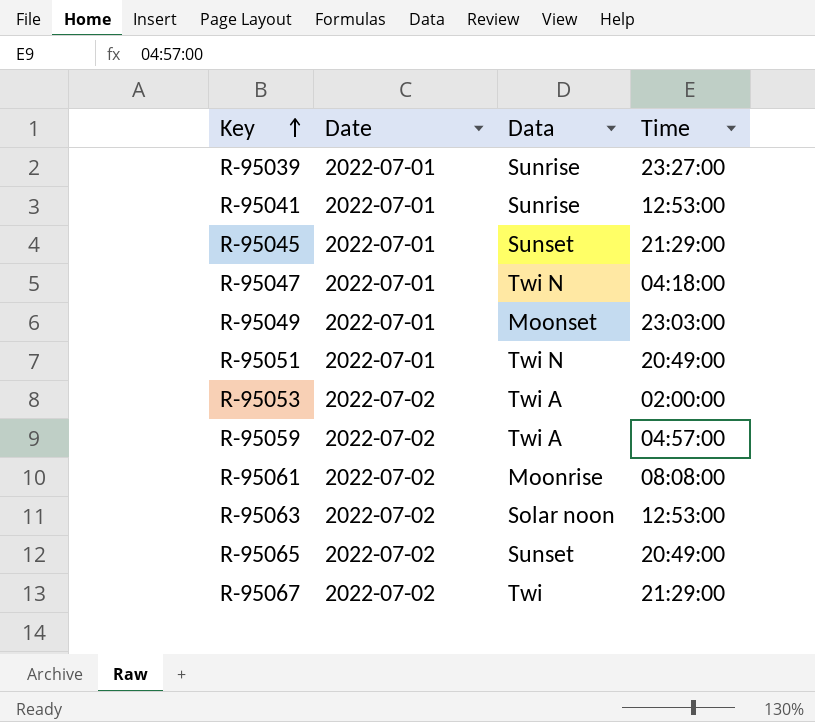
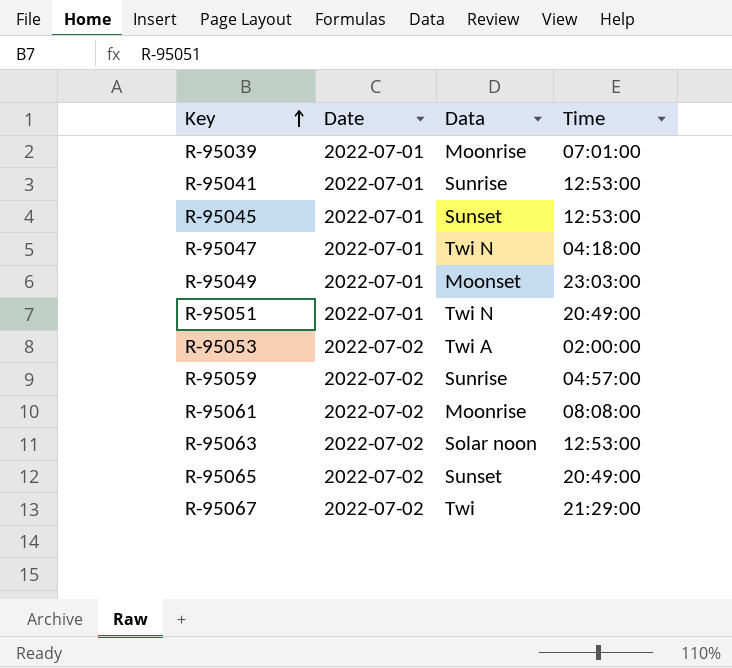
R-95039 | Data: Sunrise -> Moonrise
R-95039 | Time: 23:27:00 -> 07:01:00
R-95045 | Time: 21:29:00 -> 12:53:00
R-95059 | Data: Twi A -> Sunrise

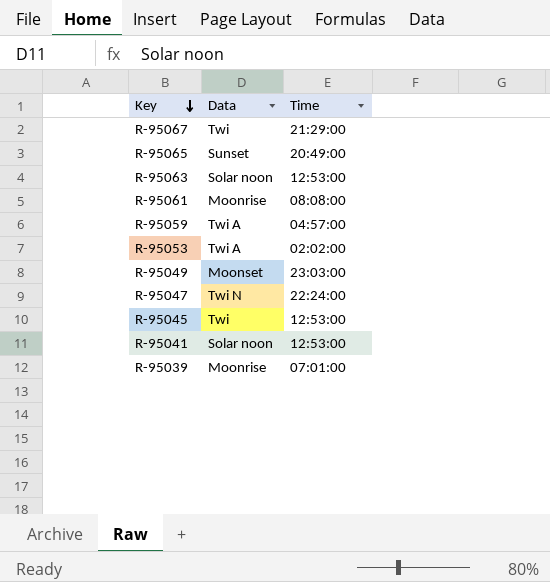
row order: Key ascending -> Key descending
column Date | position: 2 -> none
row R-95051: 2022-07-01 | Twi N | 20:49:00 -> none
R-95059 | Data: Sunrise -> Twi A
R-95053 | Time: 02:00:00 -> 02:02:00
R-95047 | Time: 04:18:00 -> 22:24:00
R-95045 | Data: Sunset -> Twi
R-95041 | Data: Sunrise -> Solar noon

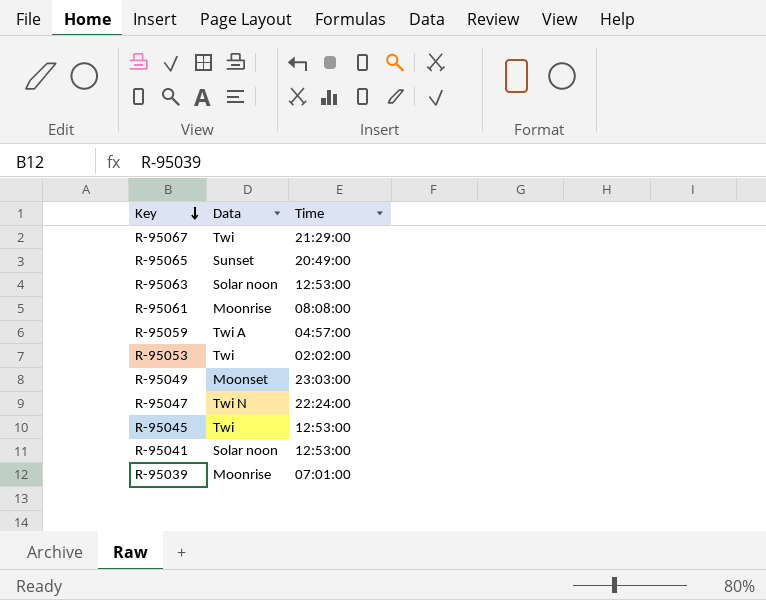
R-95053 | Data: Twi A -> Twi

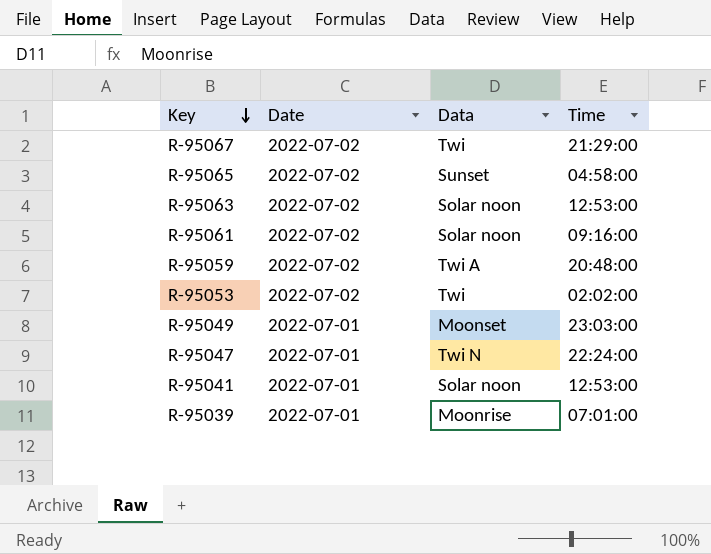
column Date | position: none -> 2
row R-95045: Twi | 12:53:00 -> none
R-95065 | Time: 20:49:00 -> 04:58:00
R-95061 | Data: Moonrise -> Solar noon
R-95061 | Time: 08:08:00 -> 09:16:00
R-95059 | Time: 04:57:00 -> 20:48:00

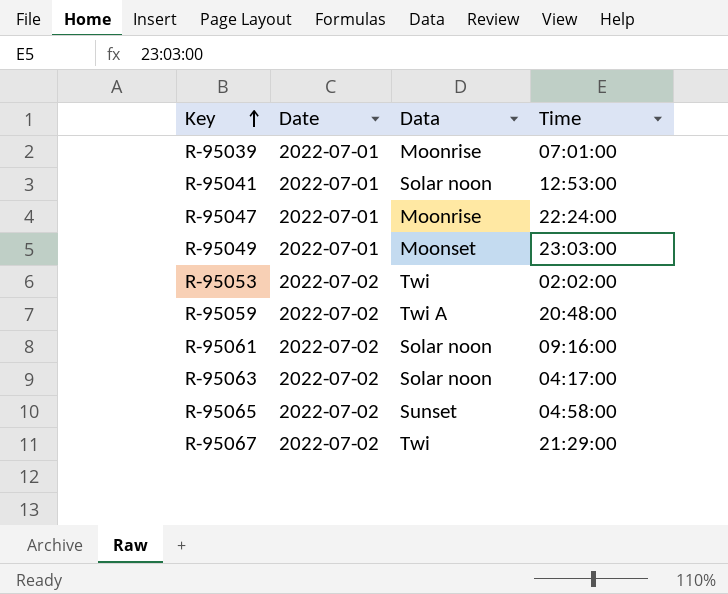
row order: Key descending -> Key ascending
R-95047 | Data: Twi N -> Moonrise
R-95063 | Time: 12:53:00 -> 04:17:00

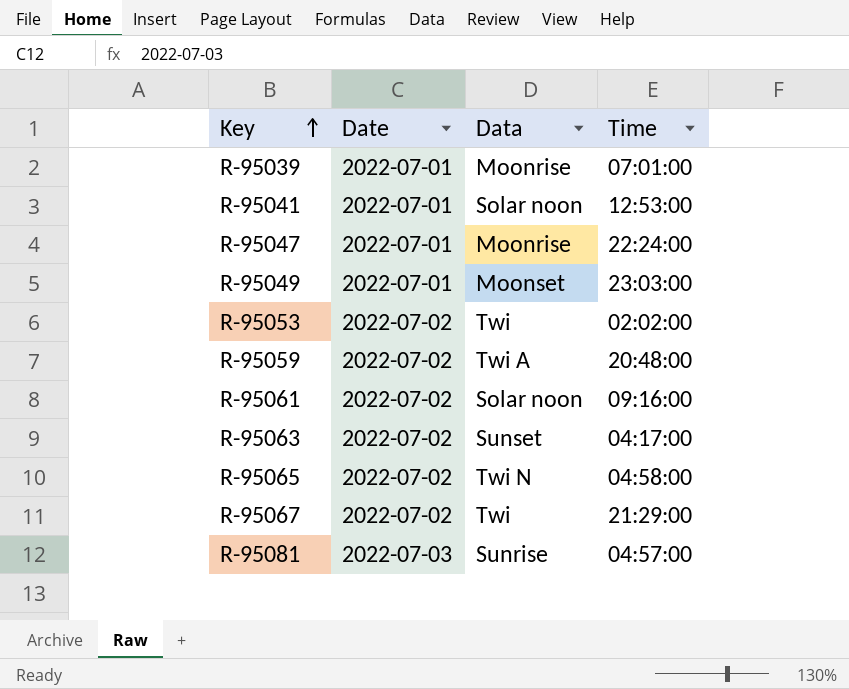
R-95063 | Data: Solar noon -> Sunset
R-95065 | Data: Sunset -> Twi N
row R-95081: none -> 2022-07-03 | Sunrise | 04:57:00

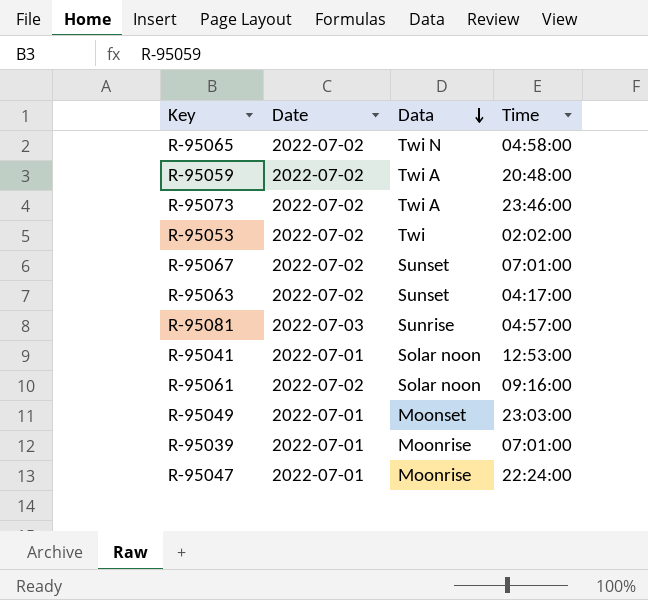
row order: Key ascending -> Data descending
row R-95073: none -> 2022-07-02 | Twi A | 23:46:00
R-95067 | Data: Twi -> Sunset
R-95067 | Time: 21:29:00 -> 07:01:00

